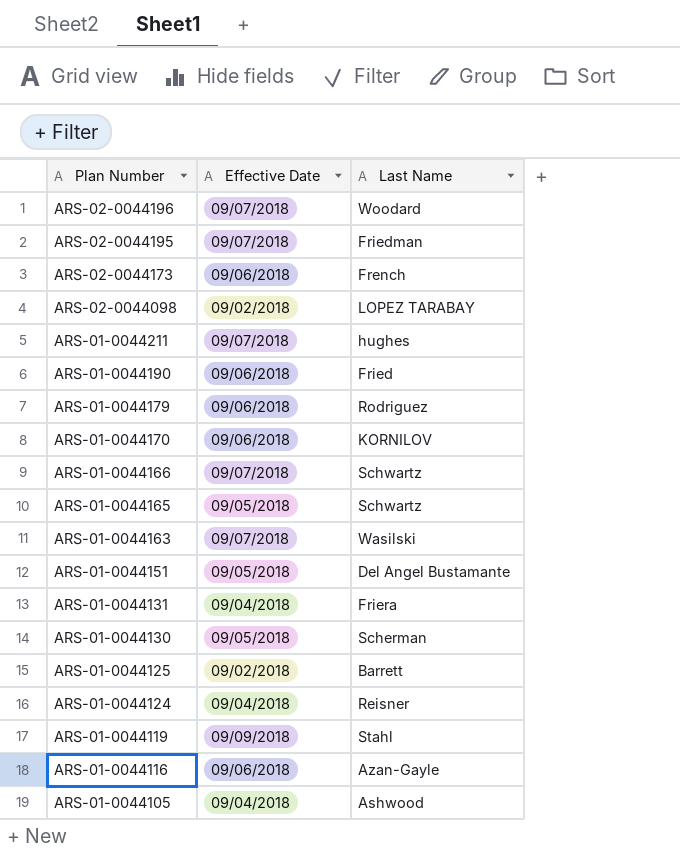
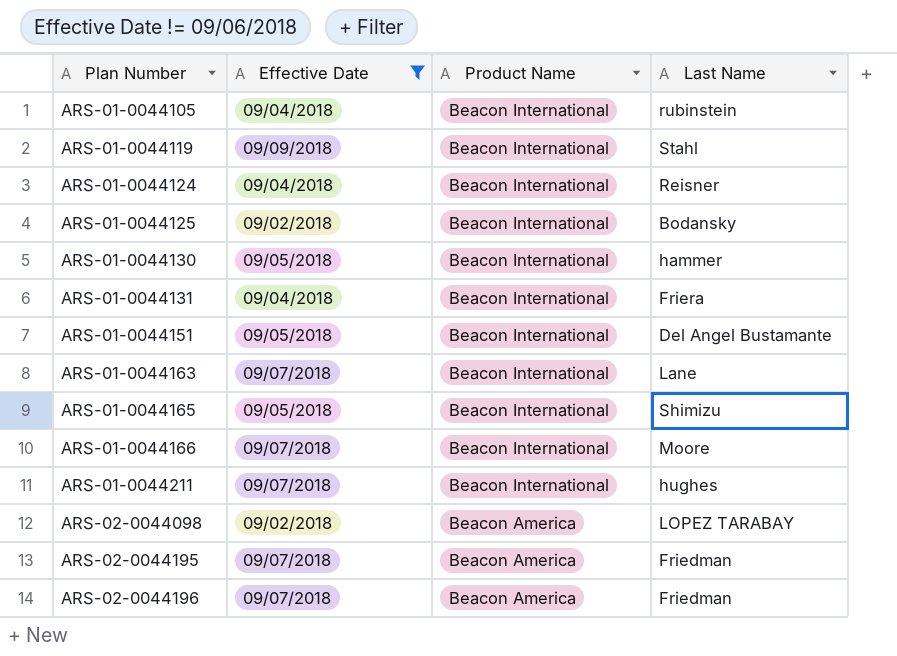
filter: none -> Effective Date != 09/06/2018
row order: Plan Number descending -> Plan Number ascending
column Product Name | position: none -> 3
ARS-01-0044105 | Last Name: Ashwood -> rubinstein
ARS-01-0044125 | Last Name: Barrett -> Bodansky
ARS-01-0044130 | Last Name: Scherman -> hammer
ARS-01-0044163 | Last Name: Wasilski -> Lane
ARS-01-0044165 | Last Name: Schwartz -> Shimizu
ARS-01-0044166 | Last Name: Schwartz -> Moore
ARS-02-0044196 | Last Name: Woodard -> Friedman

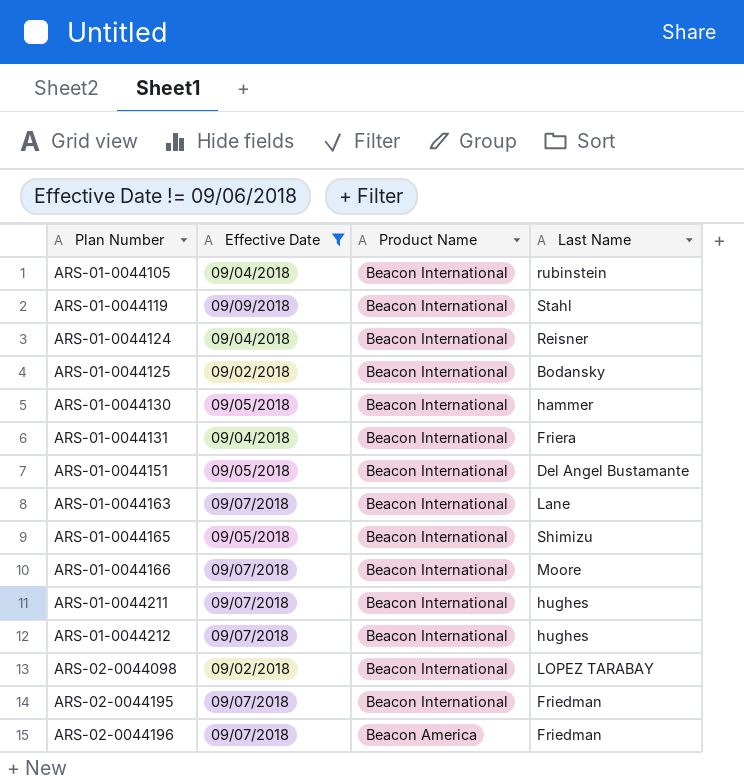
row ARS-01-0044212: none -> 09/07/2018 | Beacon International | hughes
ARS-02-0044098 | Product Name: Beacon America -> Beacon International
ARS-02-0044195 | Product Name: Beacon America -> Beacon International

